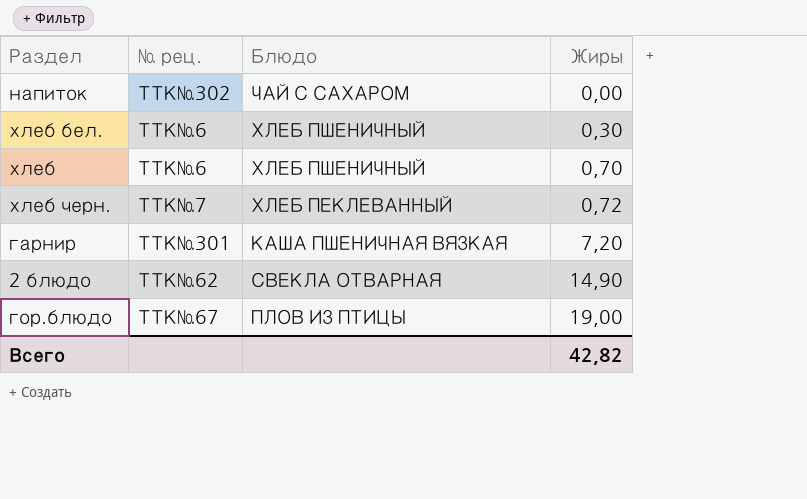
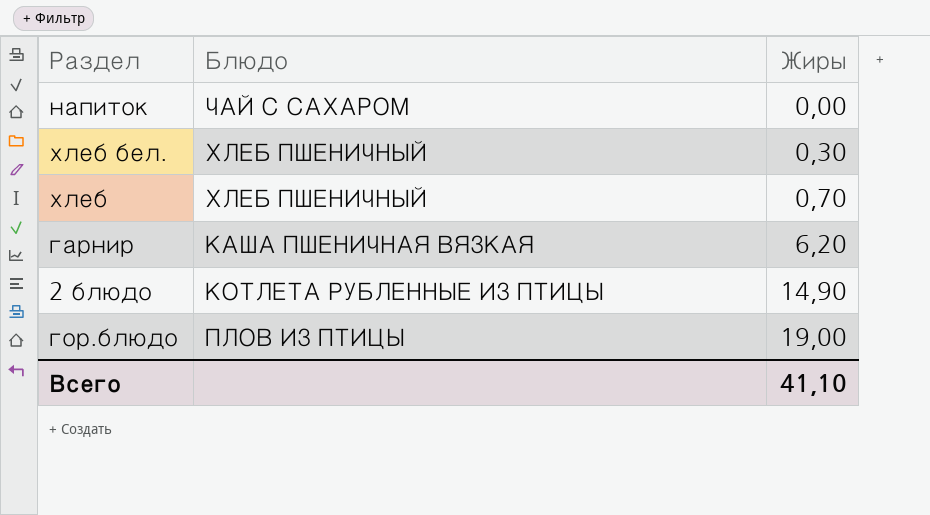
column № рец. | position: 2 -> none
row хлеб черн.: ТТК№7 | ХЛЕБ ПЕКЛЕВАННЫЙ | 0,72 -> none
гарнир | Жиры: 7,20 -> 6,20
2 блюдо | Блюдо: СВЕКЛА ОТВАРНАЯ -> КОТЛЕТА РУБЛЕННЫЕ ИЗ ПТИЦЫ
Всего | Жиры: 42,82 -> 41,10

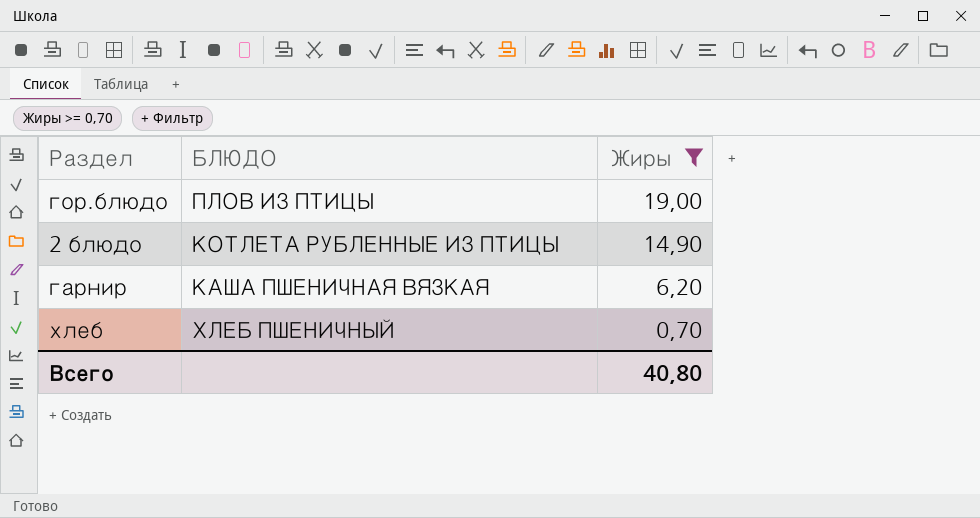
filter: none -> Жиры >= 0,70
row order: Жиры ascending -> Жиры descending
column name: Блюдо -> БЛЮДО
Всего | Жиры: 41,10 -> 40,80

